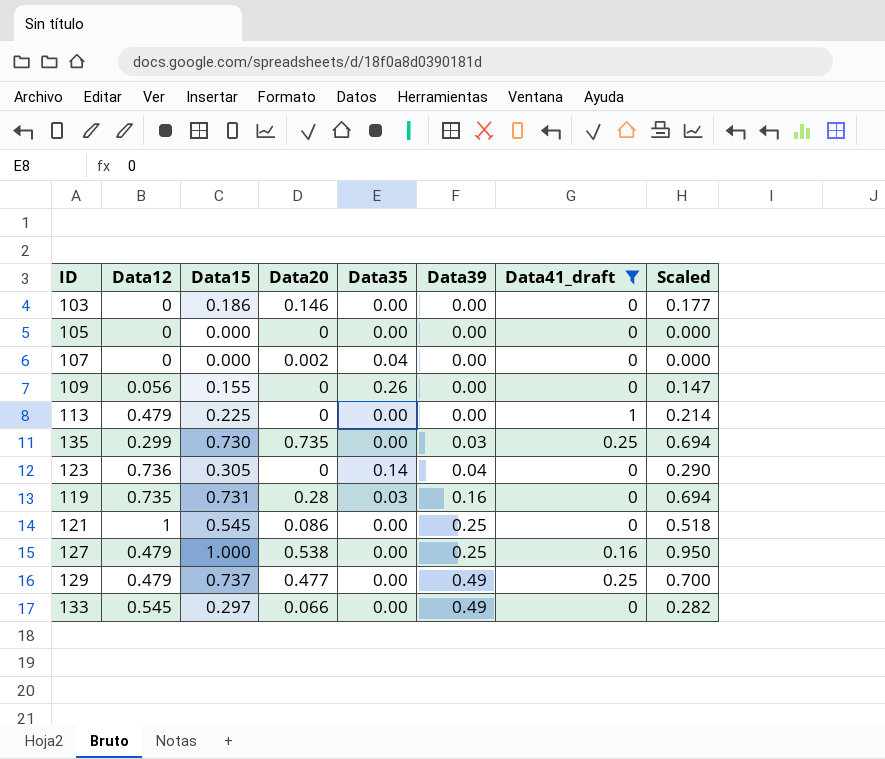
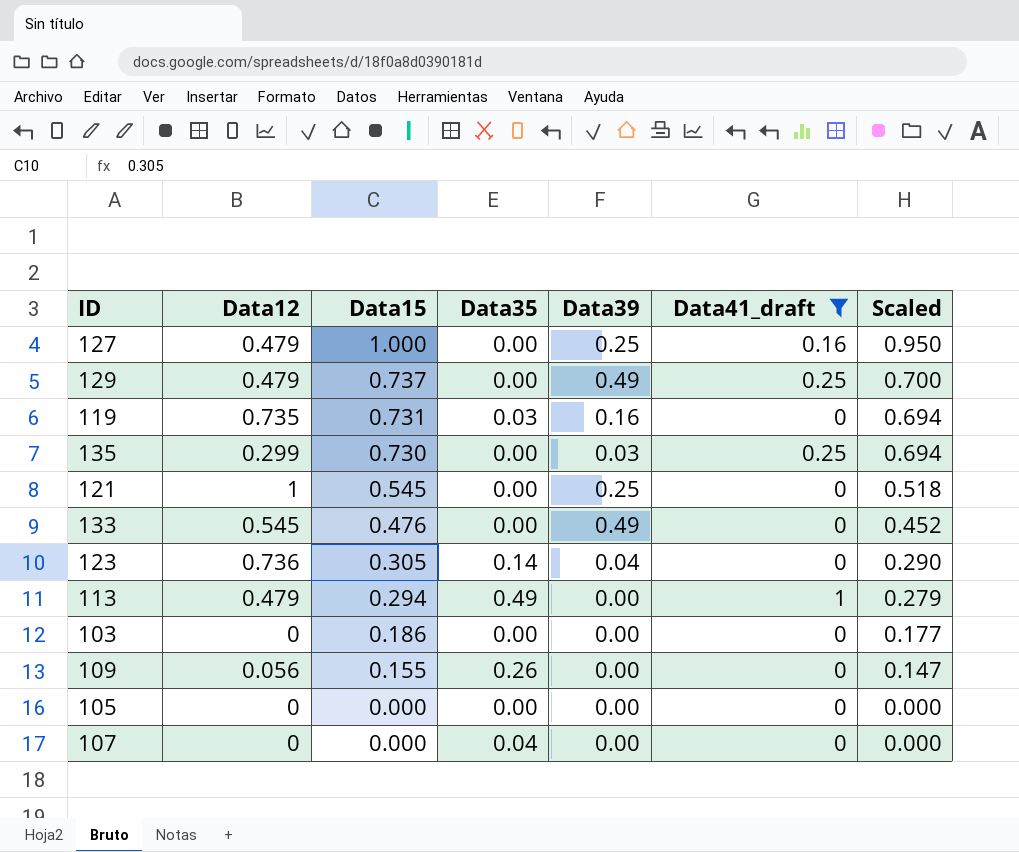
row order: Data39 ascending -> Data15 descending
column Data20 | position: 4 -> none
133 | Data15: 0.297 -> 0.476
133 | Scaled: 0.282 -> 0.452
113 | Data15: 0.225 -> 0.294
113 | Data35: 0.00 -> 0.49
113 | Scaled: 0.214 -> 0.279

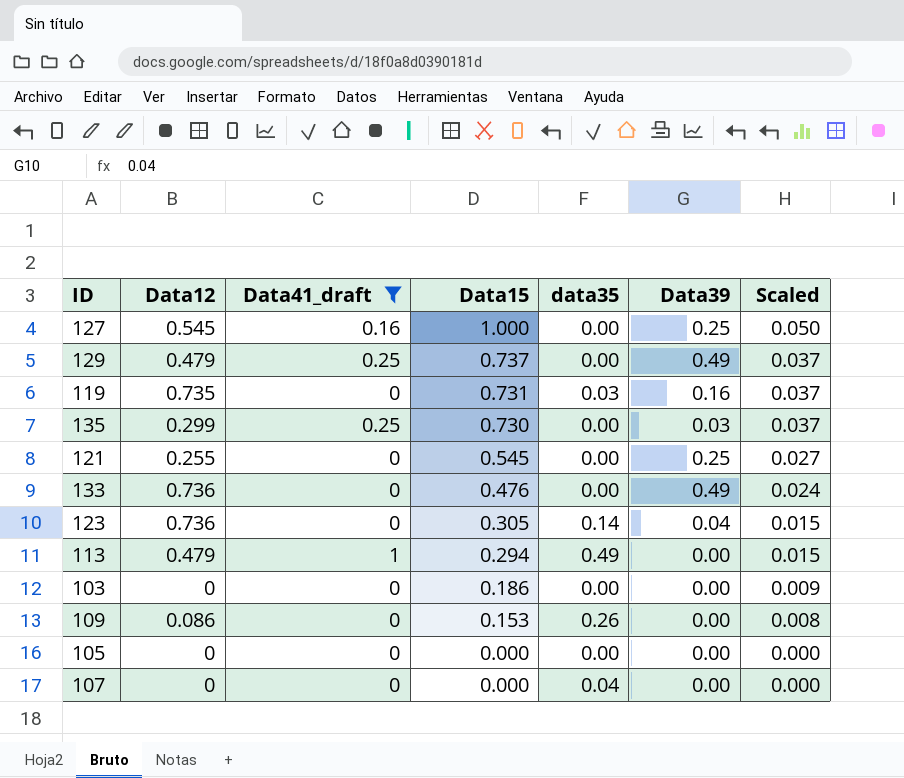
column Data41_draft | position: 6 -> 3
column name: Data35 -> data35
column Scaled | formula: [Data15] * 0.95 -> [Data15] * 0.05
127 | Data12: 0.479 -> 0.545
121 | Data12: 1 -> 0.255
133 | Data12: 0.545 -> 0.736
109 | Data12: 0.056 -> 0.086
109 | Data15: 0.155 -> 0.153

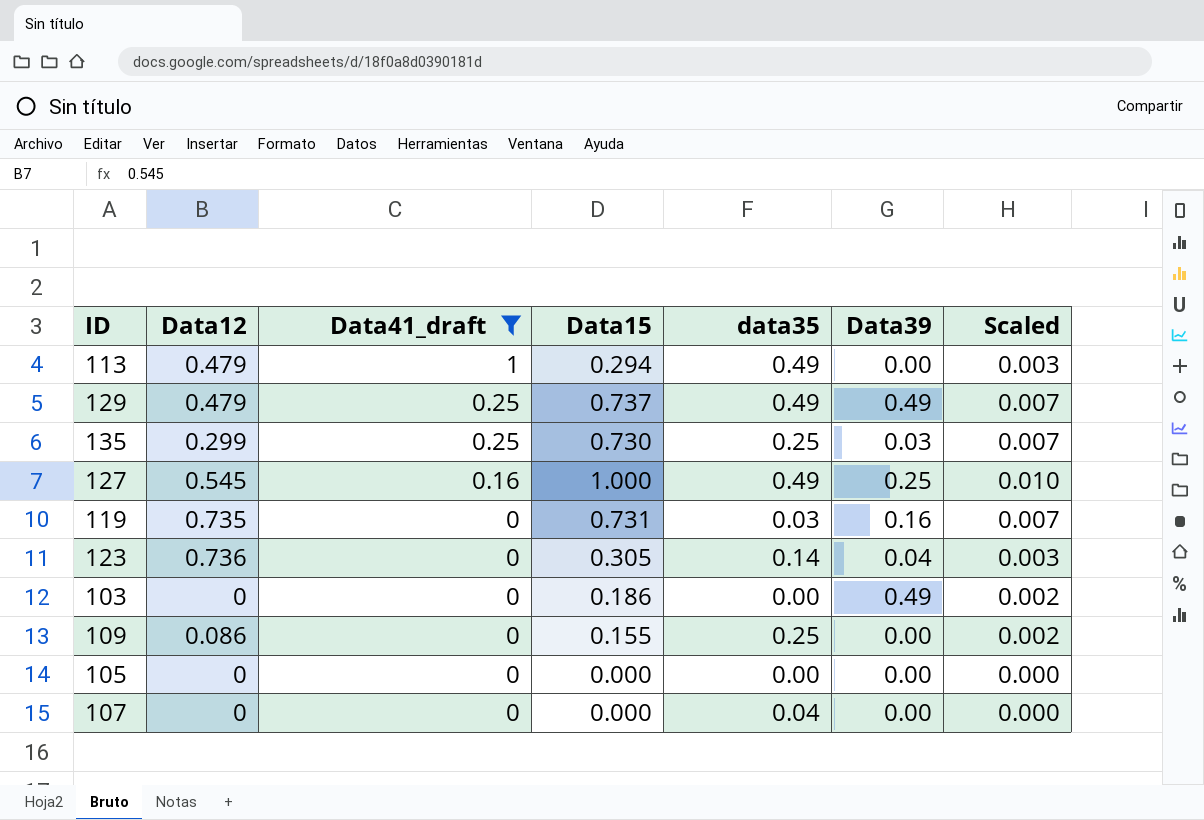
row order: Data15 descending -> Data41_draft descending
column Scaled | formula: [Data15] * 0.05 -> [Data15] * 0.01
row 121: 0.255 | 0 | 0.545 | 0.00 | 0.25 | 0.027 -> none
row 133: 0.736 | 0 | 0.476 | 0.00 | 0.49 | 0.024 -> none
129 | data35: 0.00 -> 0.49
135 | data35: 0.00 -> 0.25
127 | data35: 0.00 -> 0.49
103 | Data39: 0.00 -> 0.49
109 | Data15: 0.153 -> 0.155
109 | data35: 0.26 -> 0.25

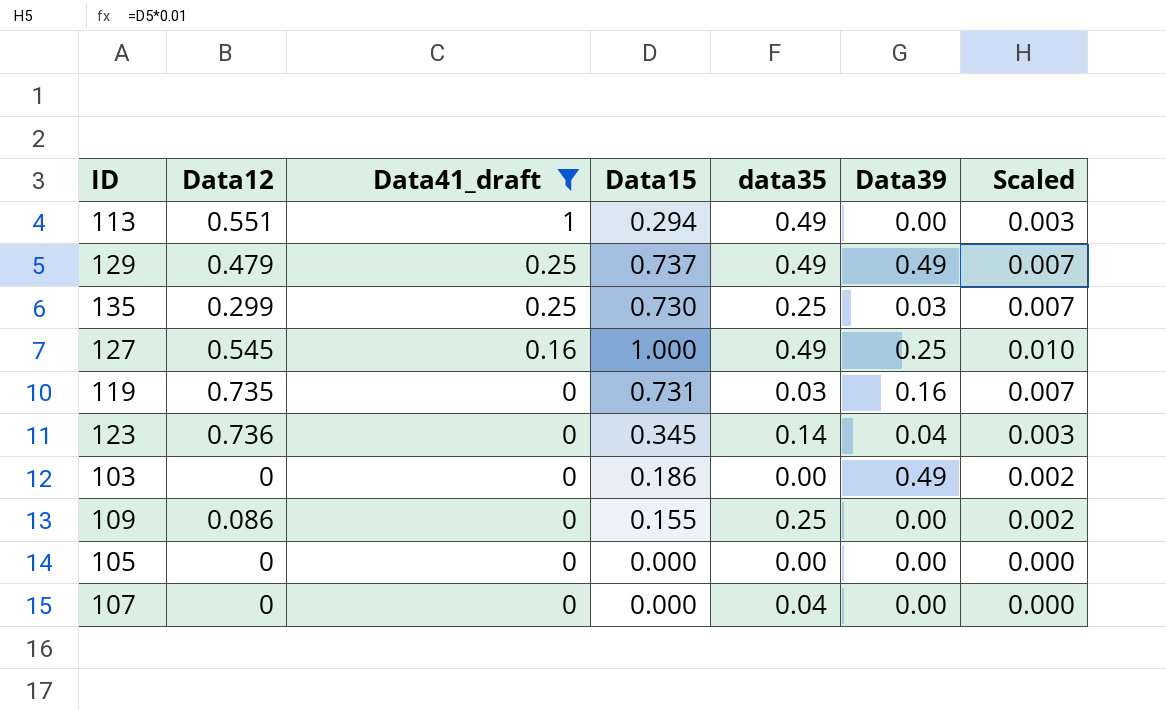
113 | Data12: 0.479 -> 0.551
123 | Data15: 0.305 -> 0.345

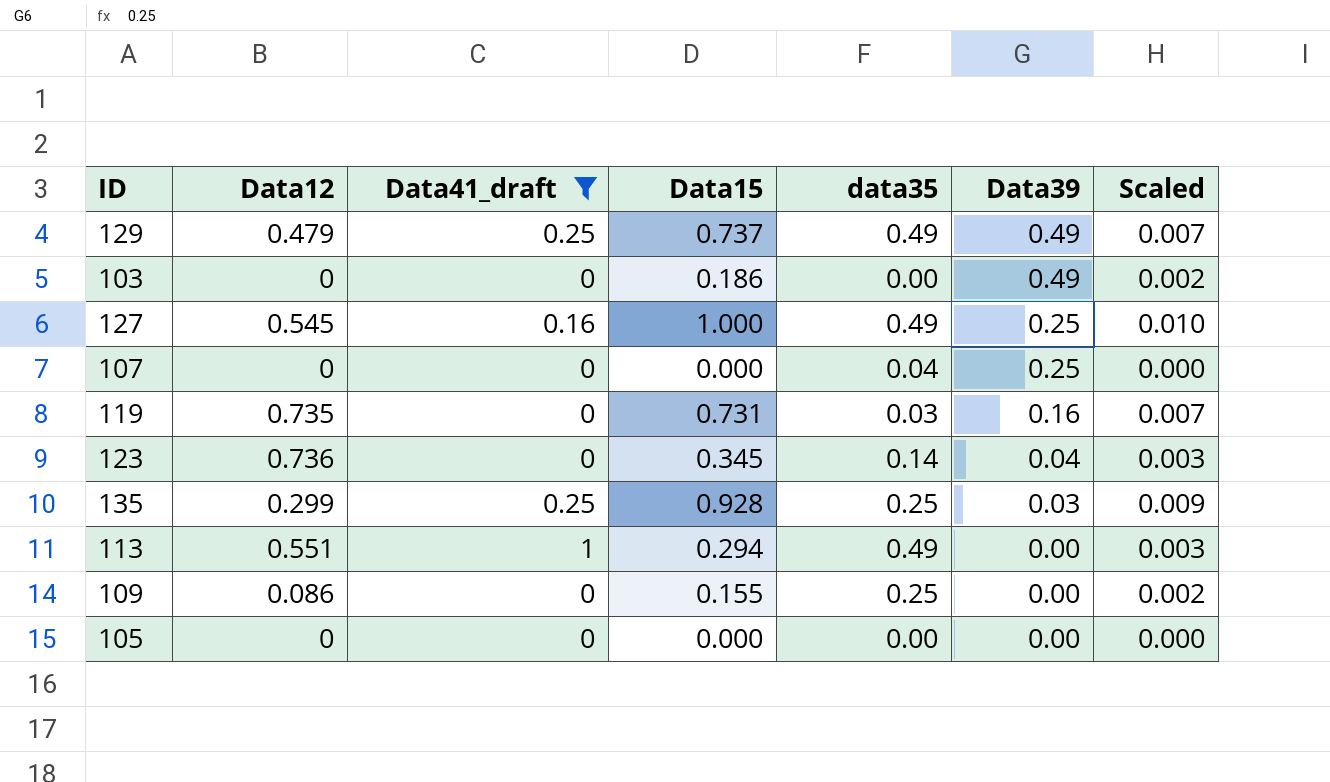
row order: Data41_draft descending -> Data39 descending
107 | Data39: 0.00 -> 0.25
135 | Data15: 0.730 -> 0.928
135 | Scaled: 0.007 -> 0.009

